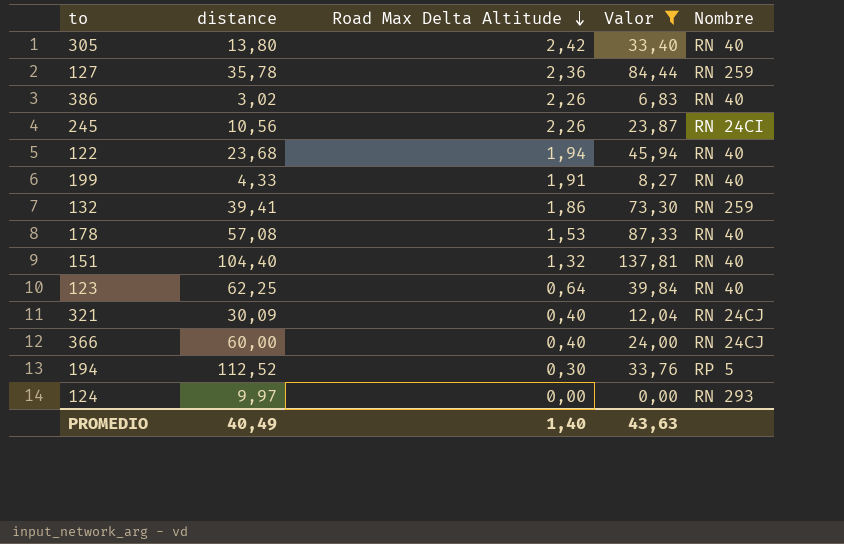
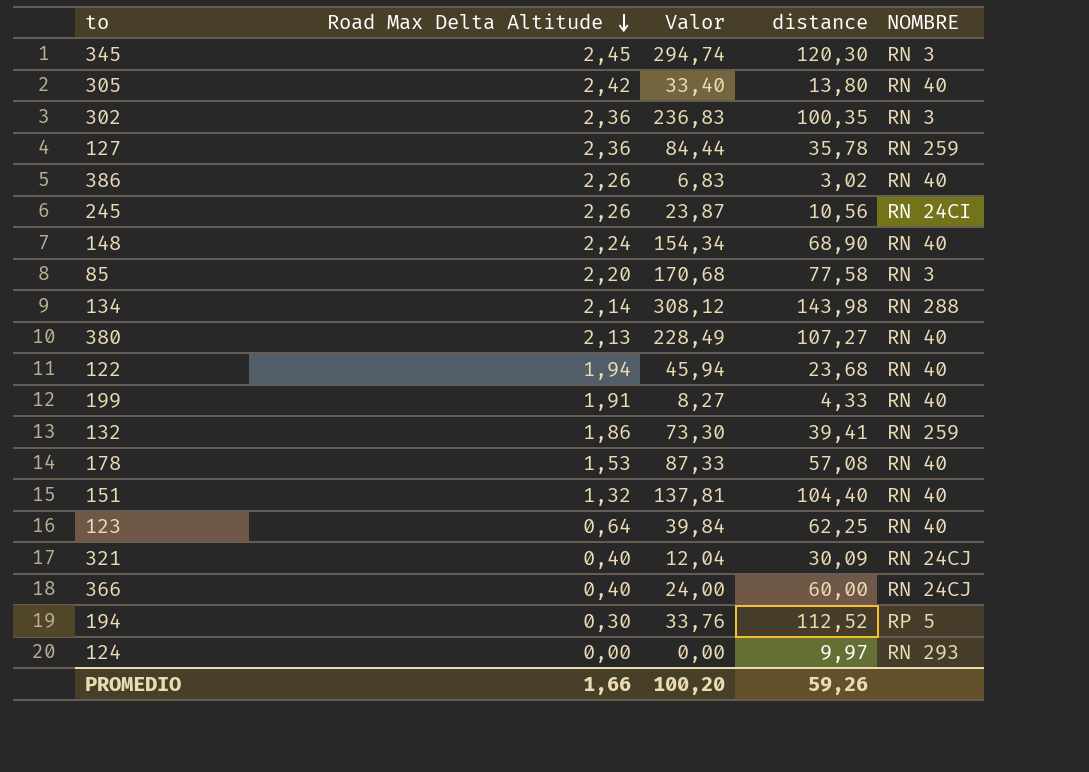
filter: Valor <= 137,81 -> none
column distance | position: 2 -> 4
column name: Nombre -> NOMBRE
PROMEDIO | Road Max Delta Altitude: 1,40 -> 1,66
PROMEDIO | Valor: 43,63 -> 100,20
PROMEDIO | distance: 40,49 -> 59,26

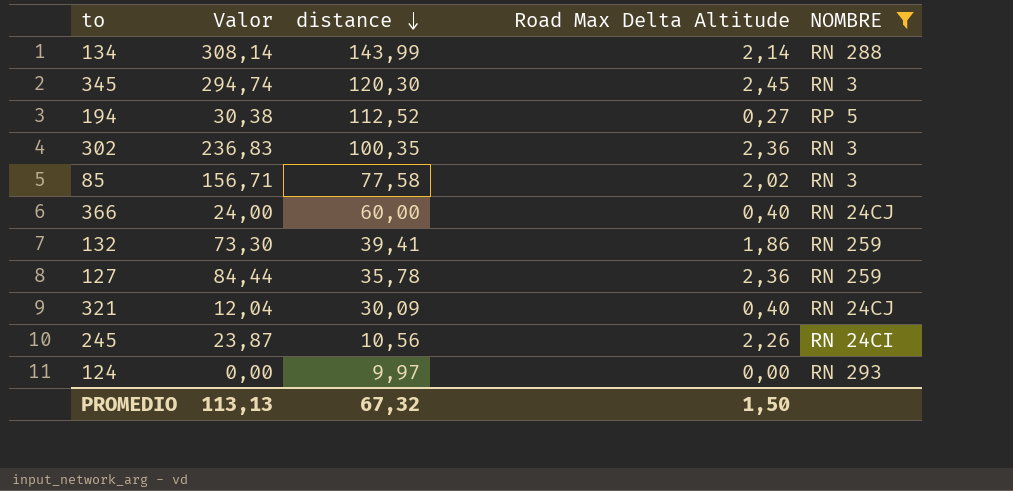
filter: none -> NOMBRE != RN 40
row order: Road Max Delta Altitude descending -> distance descending
column Road Max Delta Altitude | position: 2 -> 4
134 | Valor: 308,12 -> 308,14
134 | distance: 143,98 -> 143,99
194 | Valor: 33,76 -> 30,38
194 | Road Max Delta Altitude: 0,30 -> 0,27
85 | Valor: 170,68 -> 156,71
85 | Road Max Delta Altitude: 2,20 -> 2,02
PROMEDIO | Valor: 100,20 -> 113,13
PROMEDIO | distance: 59,26 -> 67,32
PROMEDIO | Road Max Delta Altitude: 1,66 -> 1,50

